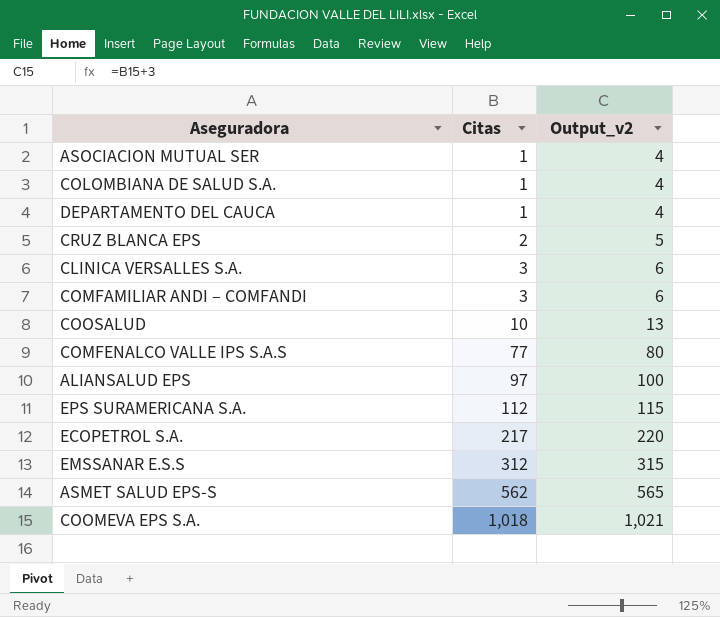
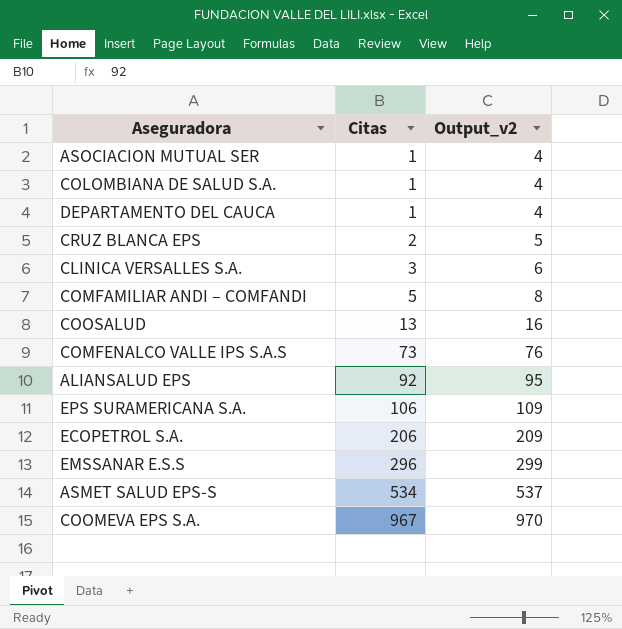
COMFAMILIAR ANDI – COMFANDI | Citas: 3 -> 5
COMFAMILIAR ANDI – COMFANDI | Output_v2: 6 -> 8
COOSALUD | Citas: 10 -> 13
COOSALUD | Output_v2: 13 -> 16
COMFENALCO VALLE IPS S.A.S | Citas: 77 -> 73
COMFENALCO VALLE IPS S.A.S | Output_v2: 80 -> 76
ALIANSALUD EPS | Citas: 97 -> 92
ALIANSALUD EPS | Output_v2: 100 -> 95
EPS SURAMERICANA S.A. | Citas: 112 -> 106
EPS SURAMERICANA S.A. | Output_v2: 115 -> 109
ECOPETROL S.A. | Citas: 217 -> 206
ECOPETROL S.A. | Output_v2: 220 -> 209
EMSSANAR E.S.S | Citas: 312 -> 296
EMSSANAR E.S.S | Output_v2: 315 -> 299
ASMET SALUD EPS-S | Citas: 562 -> 534
ASMET SALUD EPS-S | Output_v2: 565 -> 537
COOMEVA EPS S.A. | Citas: 1,018 -> 967
COOMEVA EPS S.A. | Output_v2: 1,021 -> 970

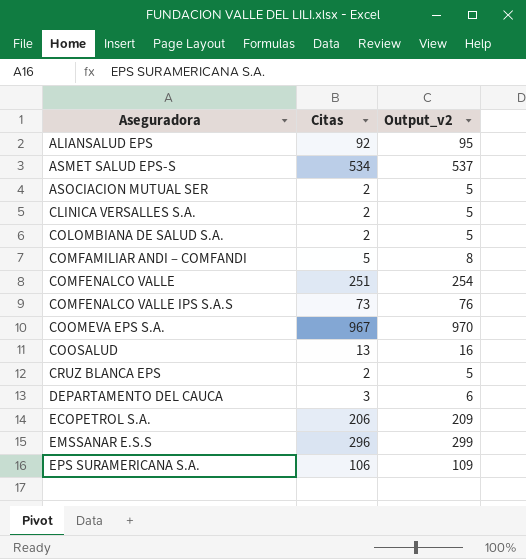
row order: Citas ascending -> Aseguradora ascending
ASOCIACION MUTUAL SER | Citas: 1 -> 2
ASOCIACION MUTUAL SER | Output_v2: 4 -> 5
CLINICA VERSALLES S.A. | Citas: 3 -> 2
CLINICA VERSALLES S.A. | Output_v2: 6 -> 5
COLOMBIANA DE SALUD S.A. | Citas: 1 -> 2
COLOMBIANA DE SALUD S.A. | Output_v2: 4 -> 5
row COMFENALCO VALLE: none -> 251 | 254
DEPARTAMENTO DEL CAUCA | Citas: 1 -> 3
DEPARTAMENTO DEL CAUCA | Output_v2: 4 -> 6

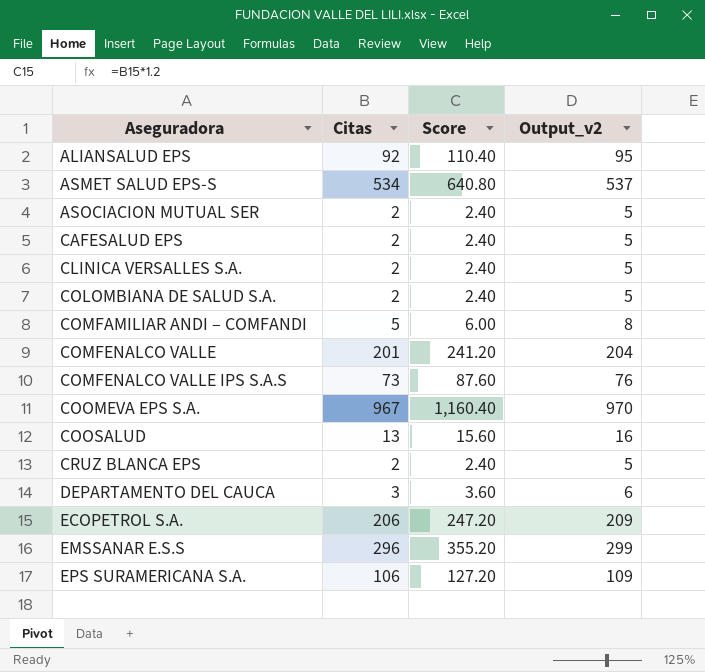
column Score | formula: none -> [Citas] * 1.2
row CAFESALUD EPS: none -> 2 | 2.40 | 5
COMFENALCO VALLE | Citas: 251 -> 201
COMFENALCO VALLE | Output_v2: 254 -> 204

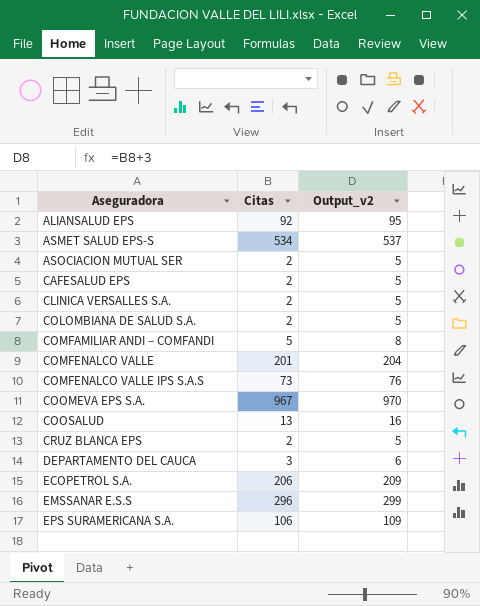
column Score | formula: [Citas] * 1.2 -> none

